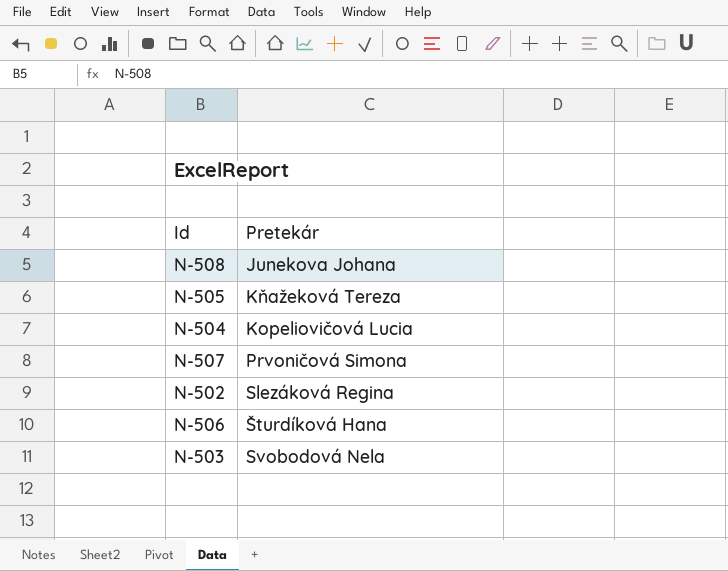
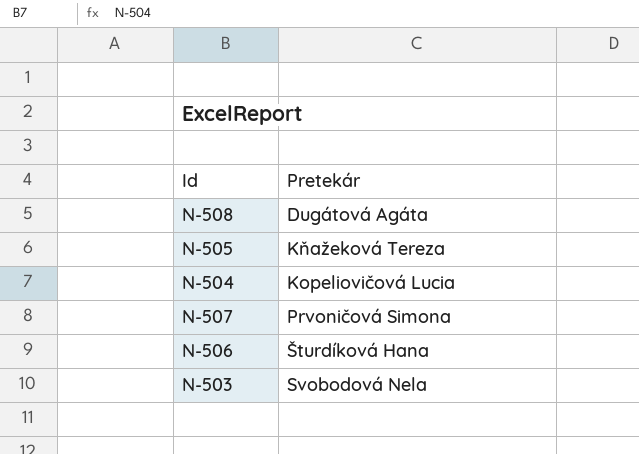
row N-502: Slezáková Regina -> none
N-508 | Pretekár: Junekova Johana -> Dugátová Agáta

